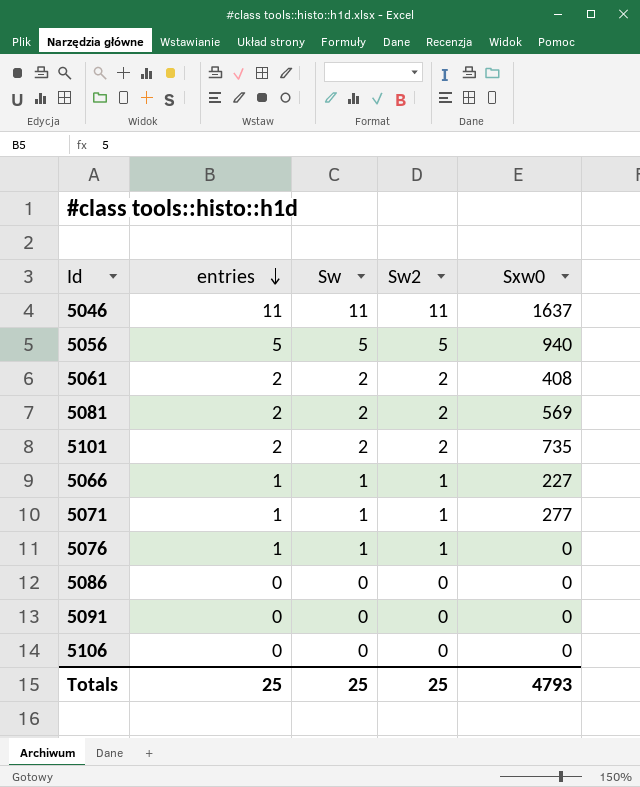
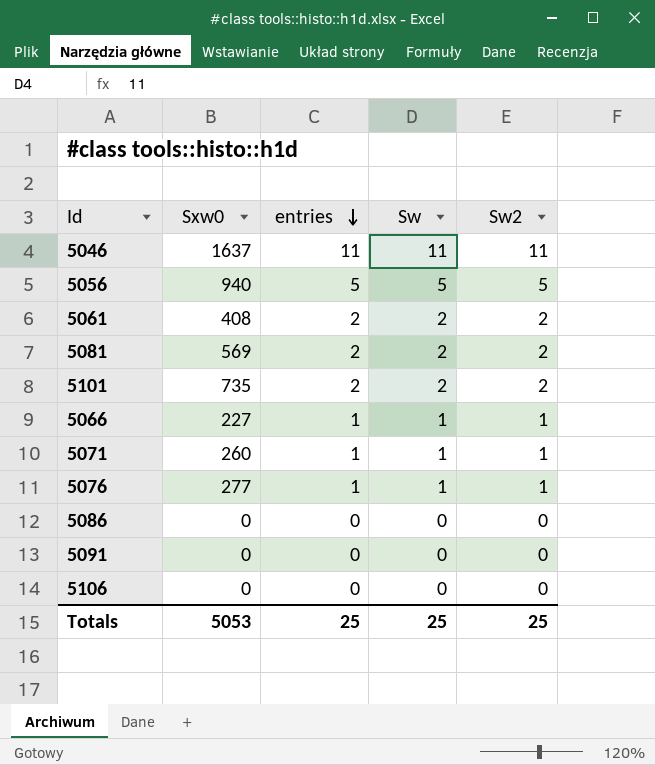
column Sxw0 | position: 5 -> 2
5071 | Sxw0: 277 -> 260
5076 | Sxw0: 0 -> 277
Totals | Sxw0: 4793 -> 5053

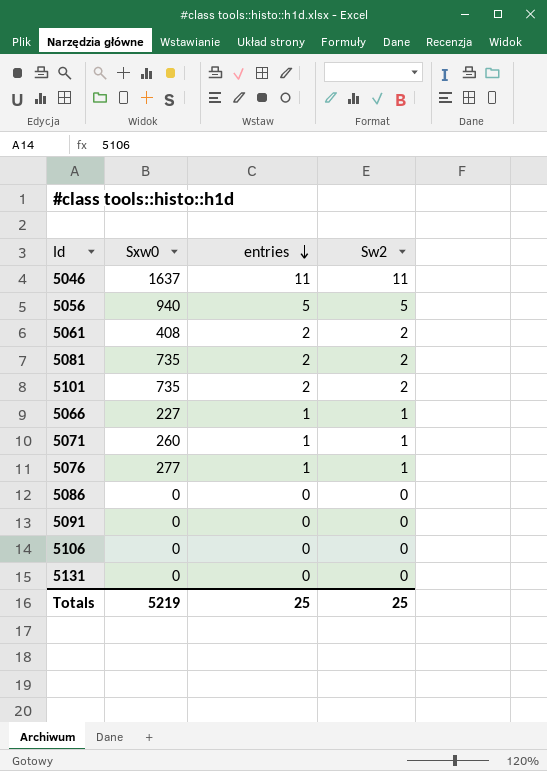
column Sw | position: 4 -> none
5081 | Sxw0: 569 -> 735
row 5131: none -> 0 | 0 | 0
Totals | Sxw0: 5053 -> 5219

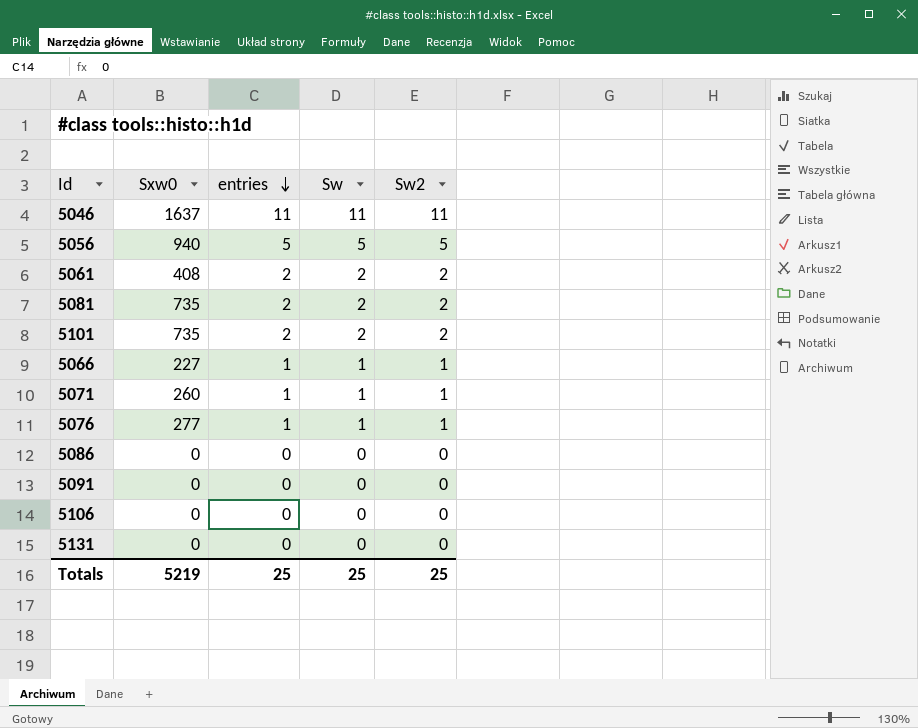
column Sw | position: none -> 4

